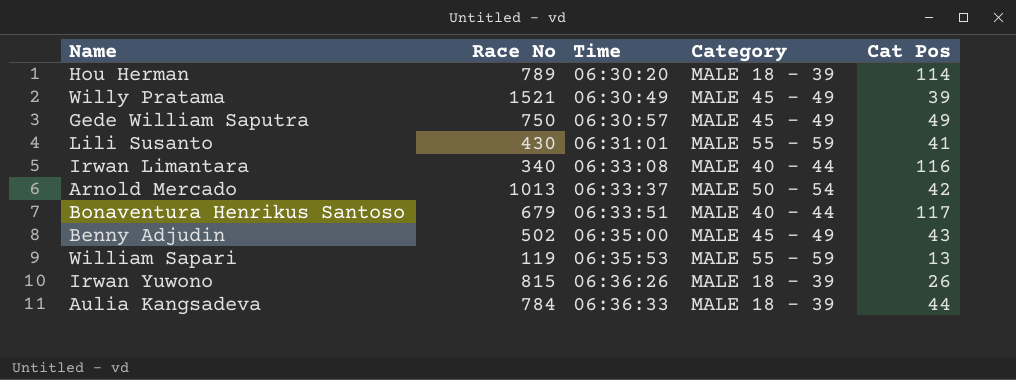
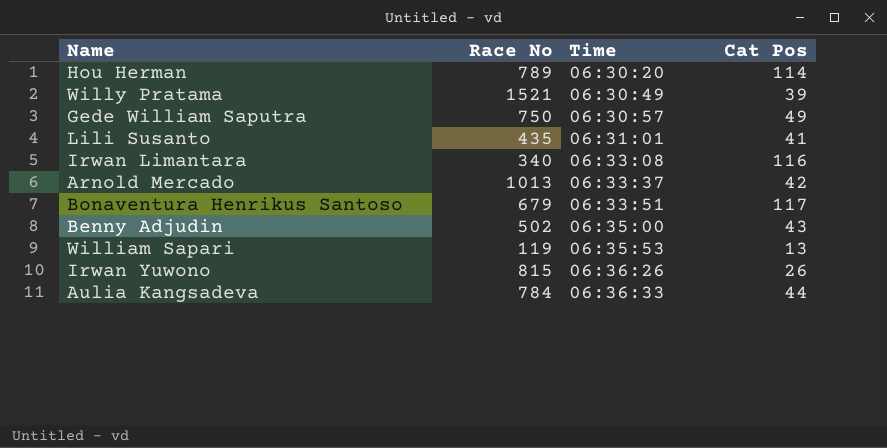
column Category | position: 4 -> none
Lili Susanto | Race No: 430 -> 435

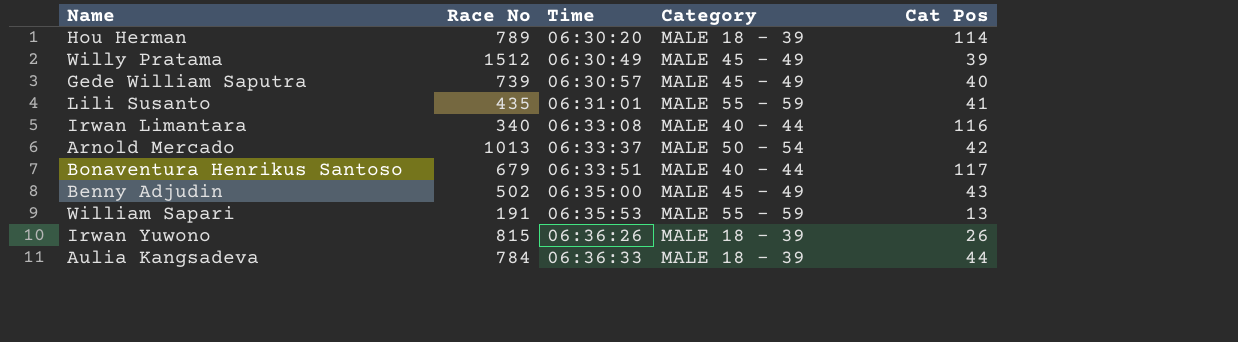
column Category | position: none -> 4
Willy Pratama | Race No: 1521 -> 1512
Gede William Saputra | Race No: 750 -> 739
Gede William Saputra | Cat Pos: 49 -> 40
William Sapari | Race No: 119 -> 191

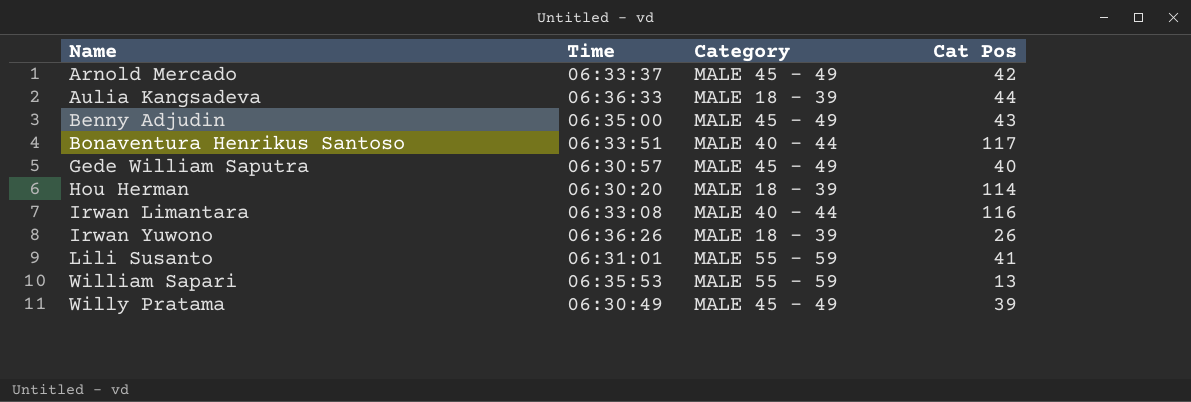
row order: Time ascending -> Name ascending
column Race No | position: 2 -> none
Arnold Mercado | Category: MALE 50 - 54 -> MALE 45 - 49

